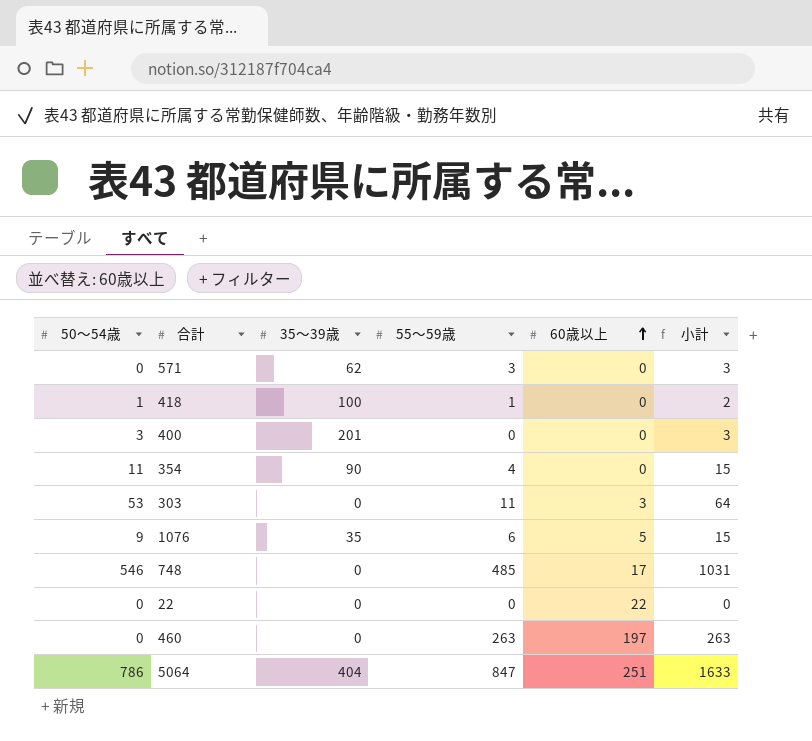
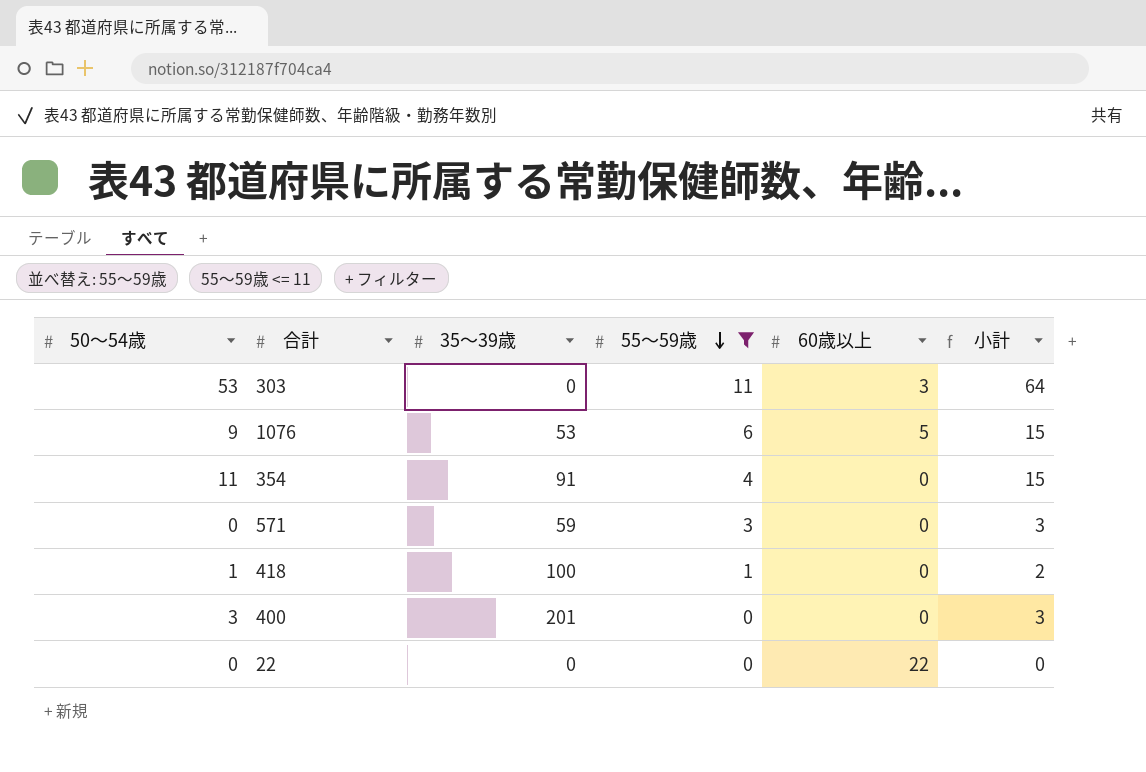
filter: none -> 55～59歳 <= 11
row order: 60歳以上 ascending -> 55～59歳 descending
1076 | 35～39歳: 35 -> 53
354 | 35～39歳: 90 -> 91
571 | 35～39歳: 62 -> 59

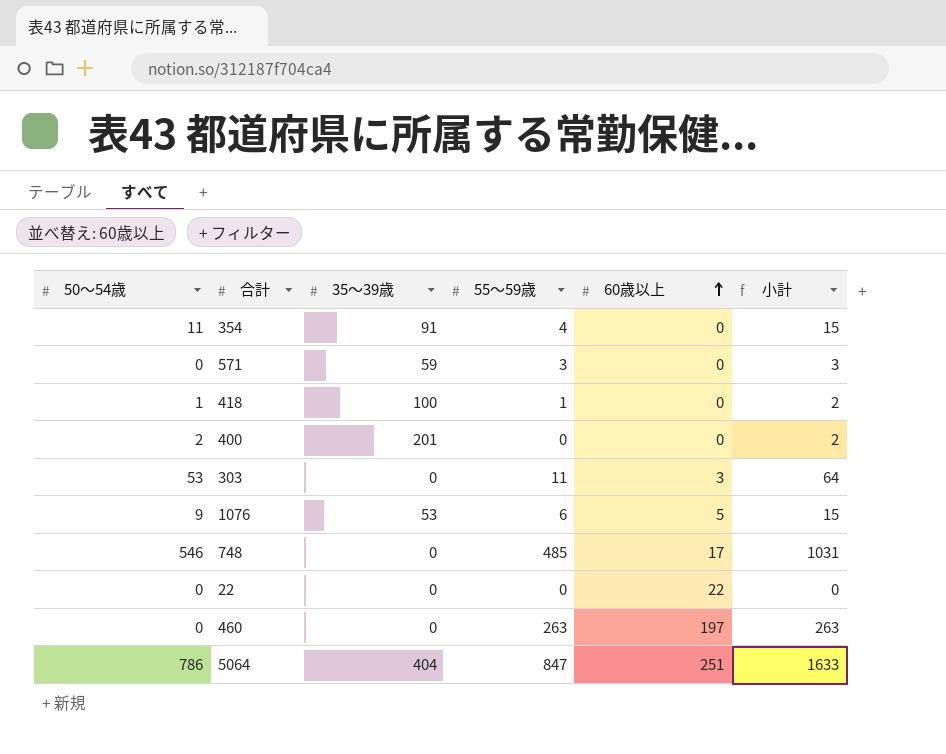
filter: 55～59歳 <= 11 -> none
row order: 55～59歳 descending -> 60歳以上 ascending
400 | 50～54歳: 3 -> 2
400 | 小計: 3 -> 2

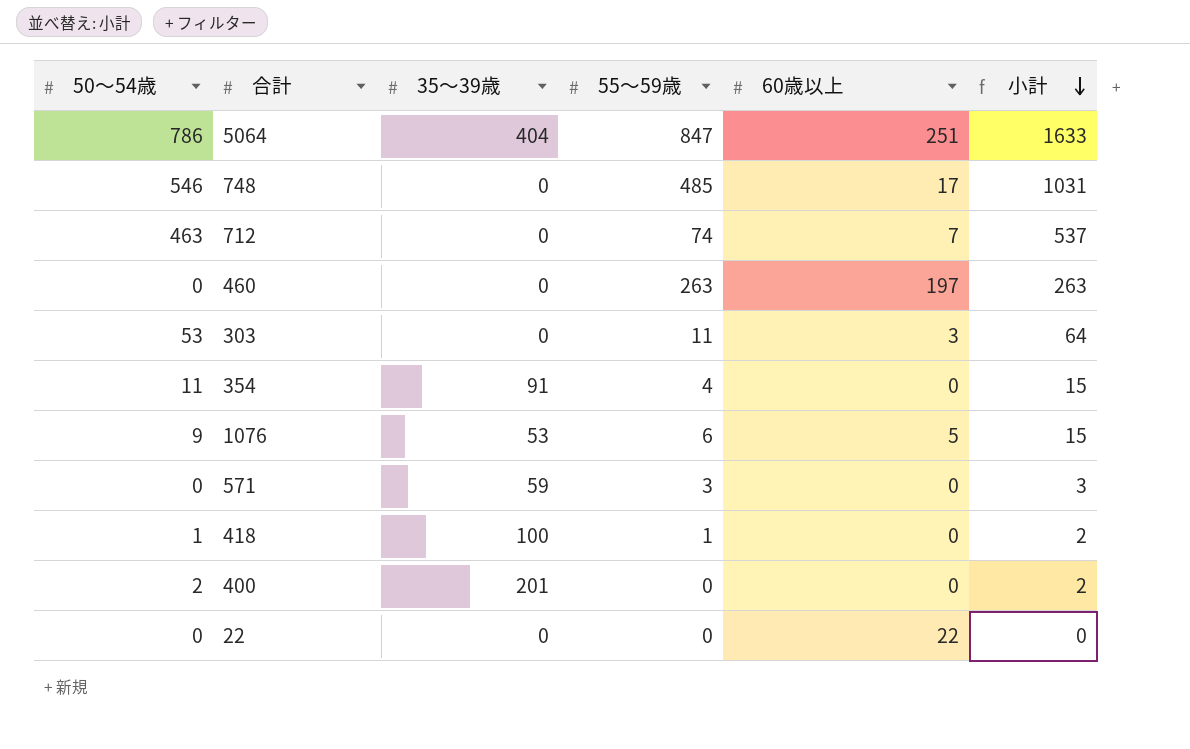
row order: 60歳以上 ascending -> 小計 descending
row 712: none -> 463 | 0 | 74 | 7 | 537

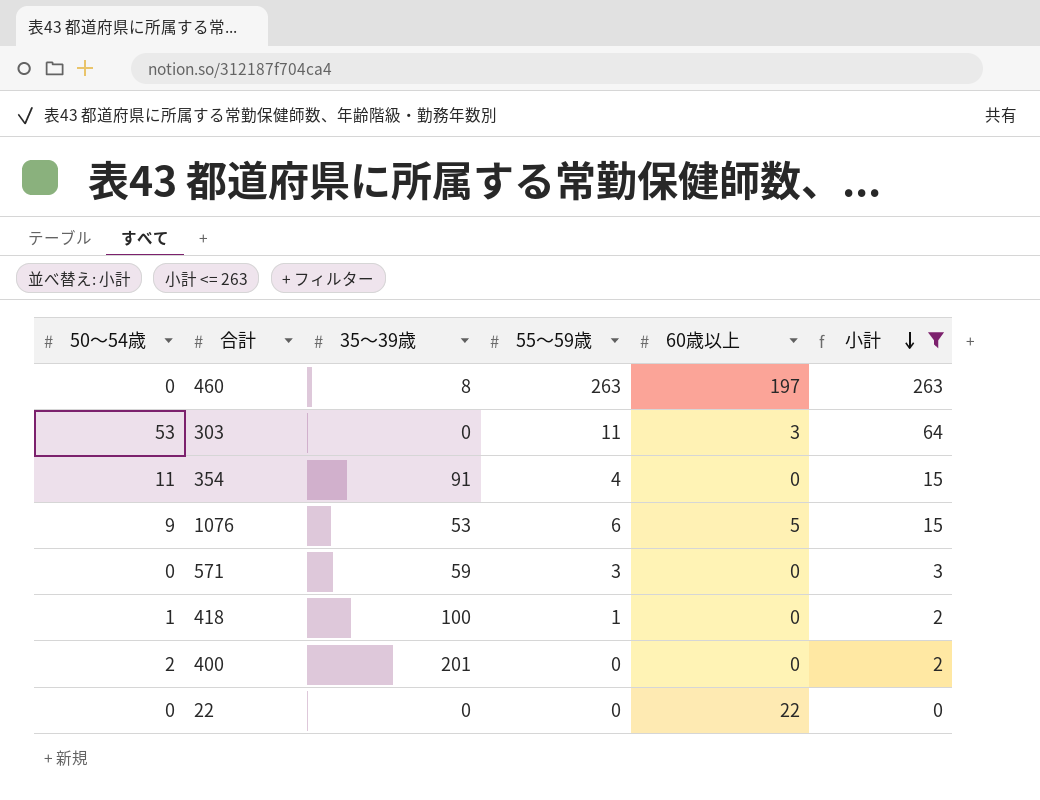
filter: none -> 小計 <= 263
460 | 35～39歳: 0 -> 8

